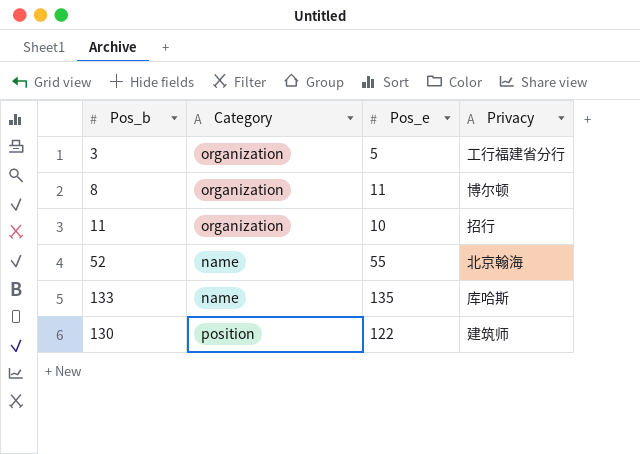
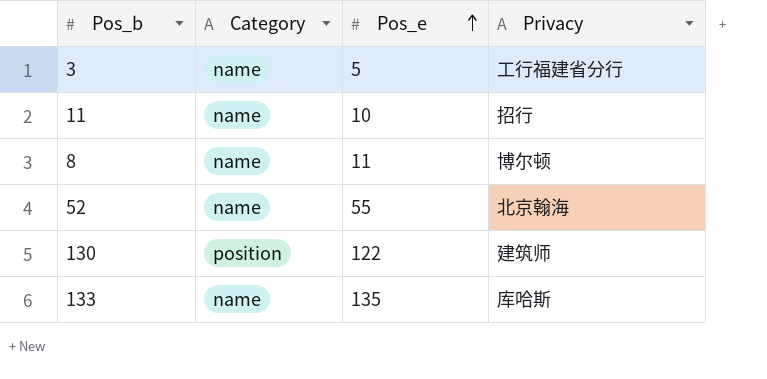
row order: none -> Pos_e ascending
3 | Category: organization -> name
11 | Category: organization -> name
8 | Category: organization -> name

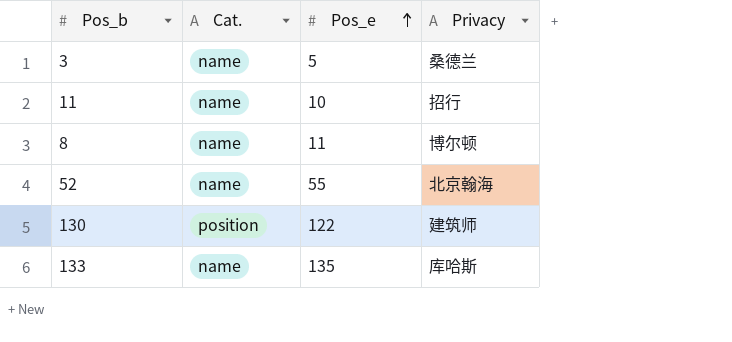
column name: Category -> Cat.
3 | Privacy: 工行福建省分行 -> 桑德兰

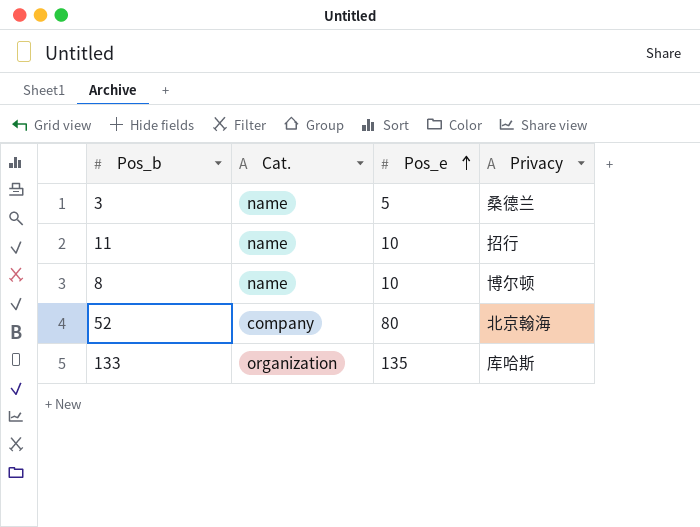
row 130: position | 122 | 建筑师 -> none
8 | Pos_e: 11 -> 10
52 | Cat.: name -> company
52 | Pos_e: 55 -> 80
133 | Cat.: name -> organization

